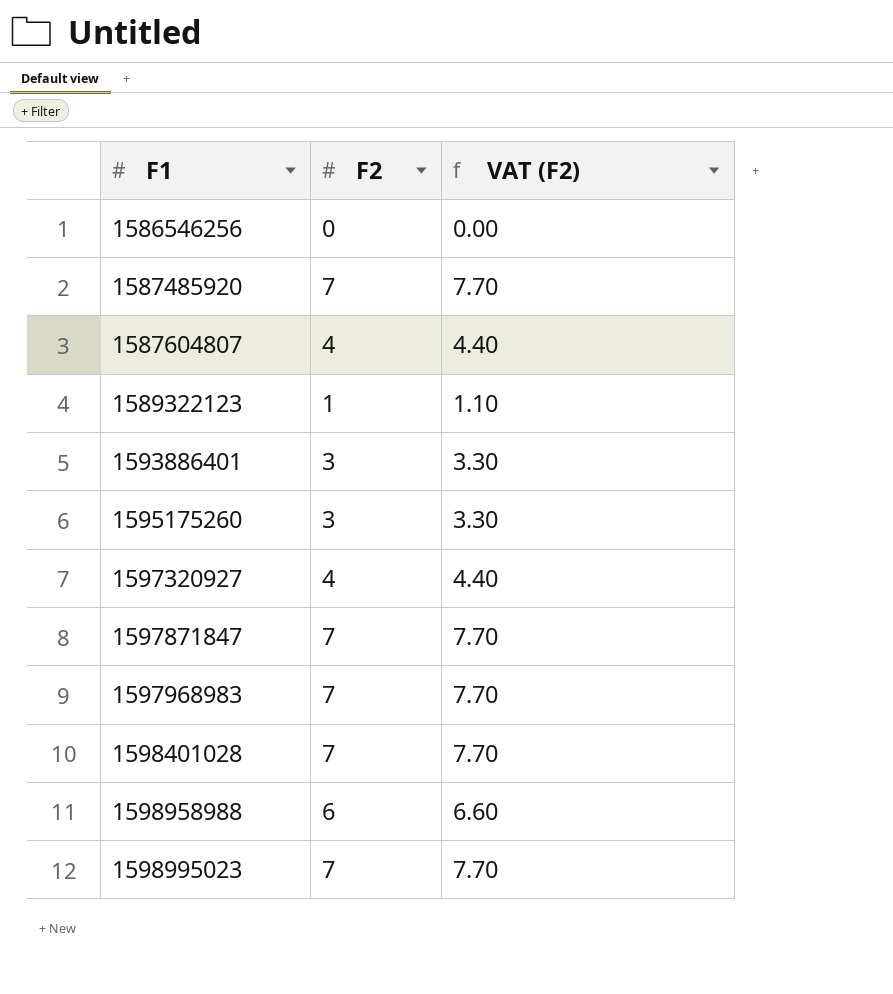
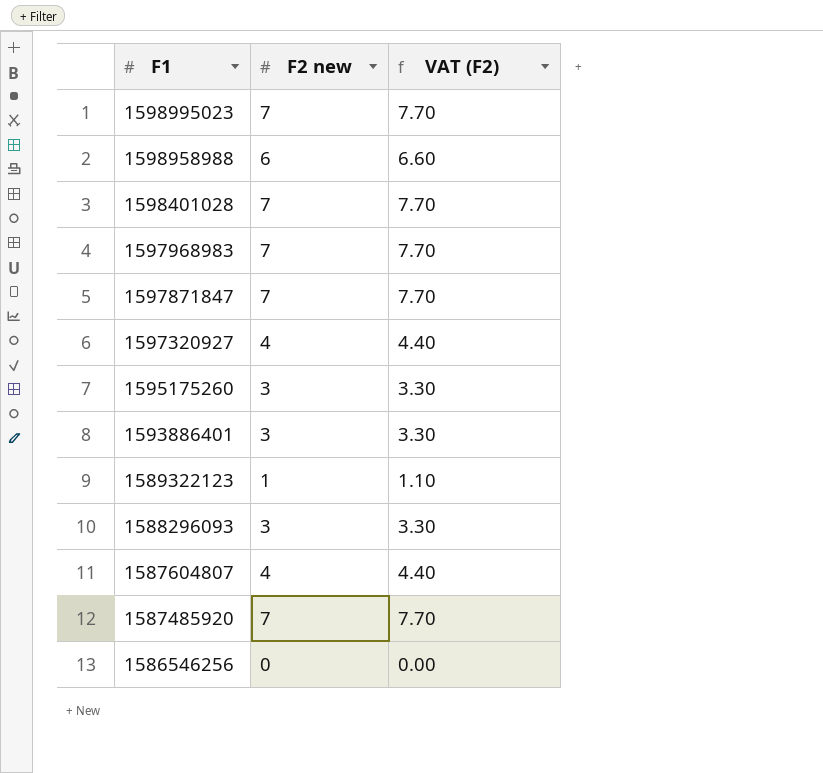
row order: F1 ascending -> F1 descending
column name: F2 -> F2 new
row 1588296093: none -> 3 | 3.30

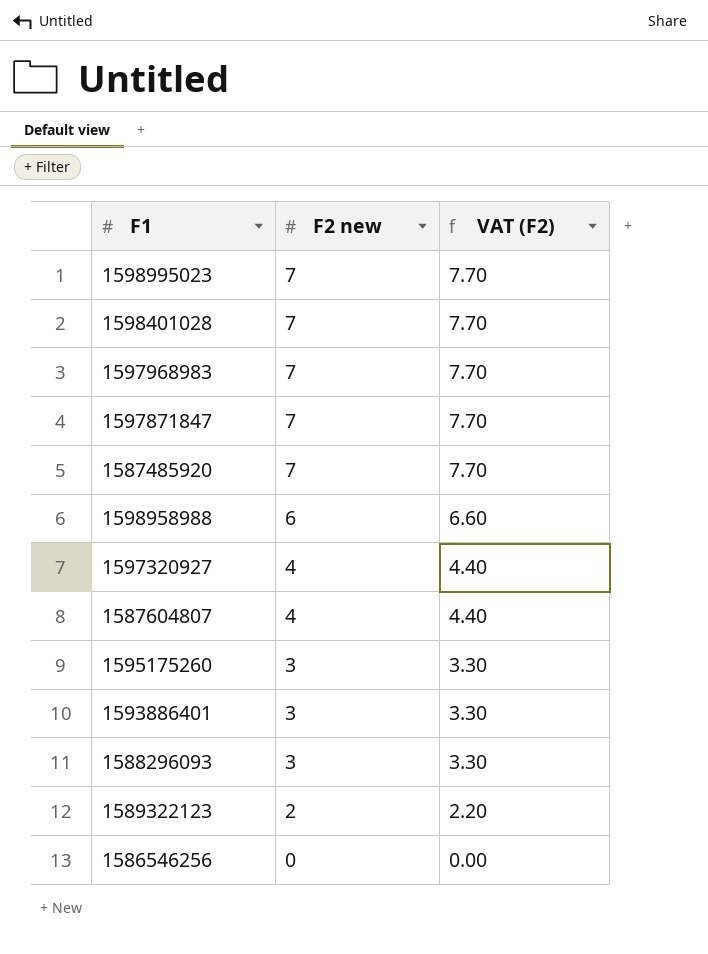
row order: F1 descending -> F2 new descending
1589322123 | F2 new: 1 -> 2
1589322123 | VAT (F2): 1.10 -> 2.20

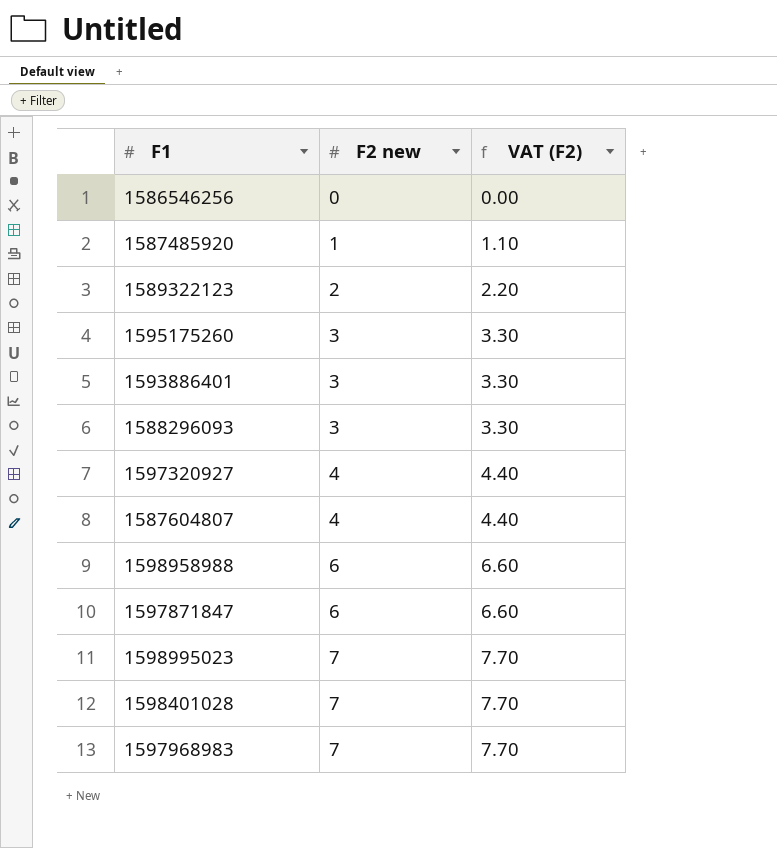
row order: F2 new descending -> F2 new ascending
1587485920 | F2 new: 7 -> 1
1587485920 | VAT (F2): 7.70 -> 1.10
1597871847 | F2 new: 7 -> 6
1597871847 | VAT (F2): 7.70 -> 6.60

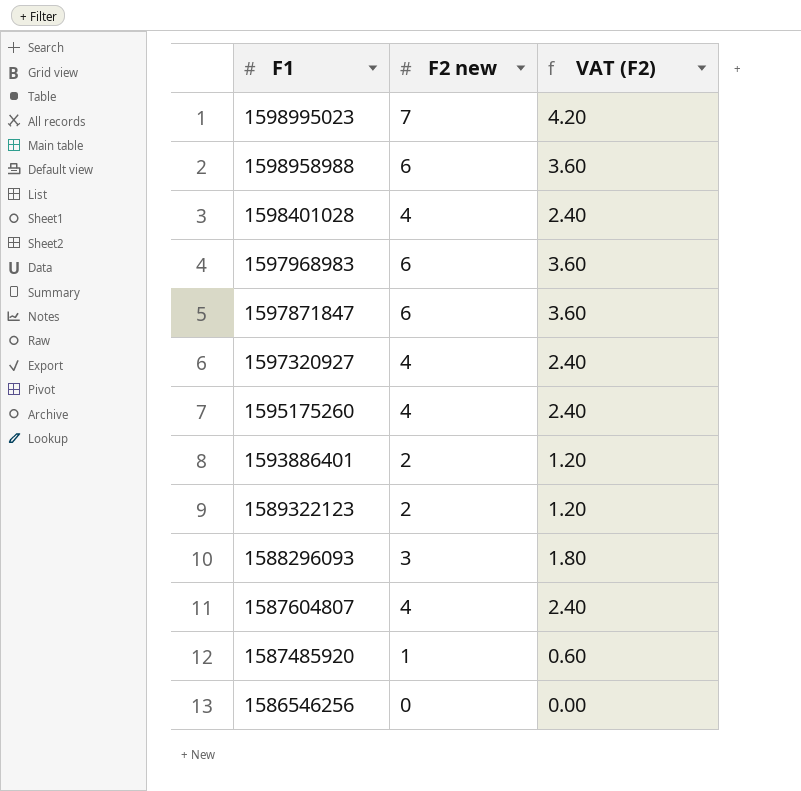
row order: F2 new ascending -> F1 descending
column VAT (F2) | formula: [F2 new] * 1.1 -> [F2 new] * 0.6
1598401028 | F2 new: 7 -> 4
1597968983 | F2 new: 7 -> 6
1595175260 | F2 new: 3 -> 4
1593886401 | F2 new: 3 -> 2

